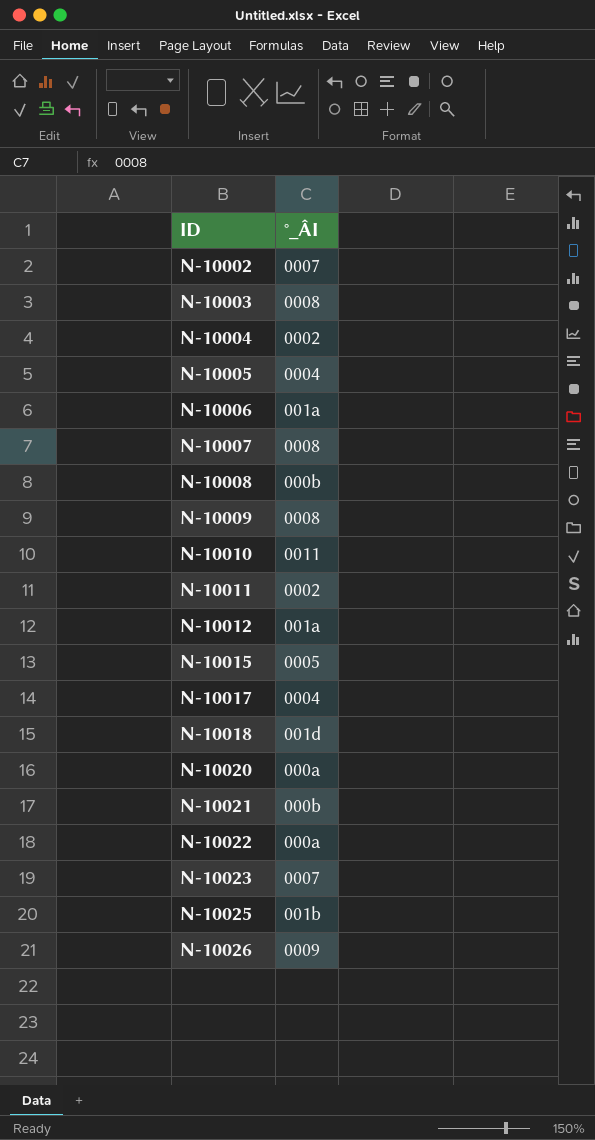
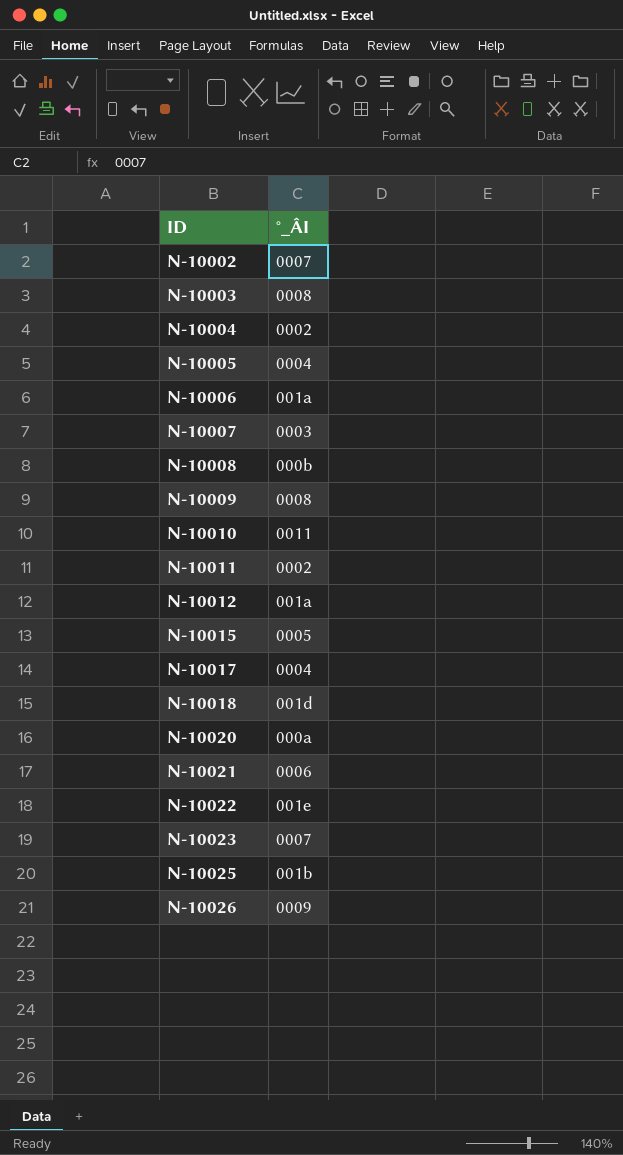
N-10007 | °_ÂI: 0008 -> 0003
N-10021 | °_ÂI: 000b -> 0006
N-10022 | °_ÂI: 000a -> 001e

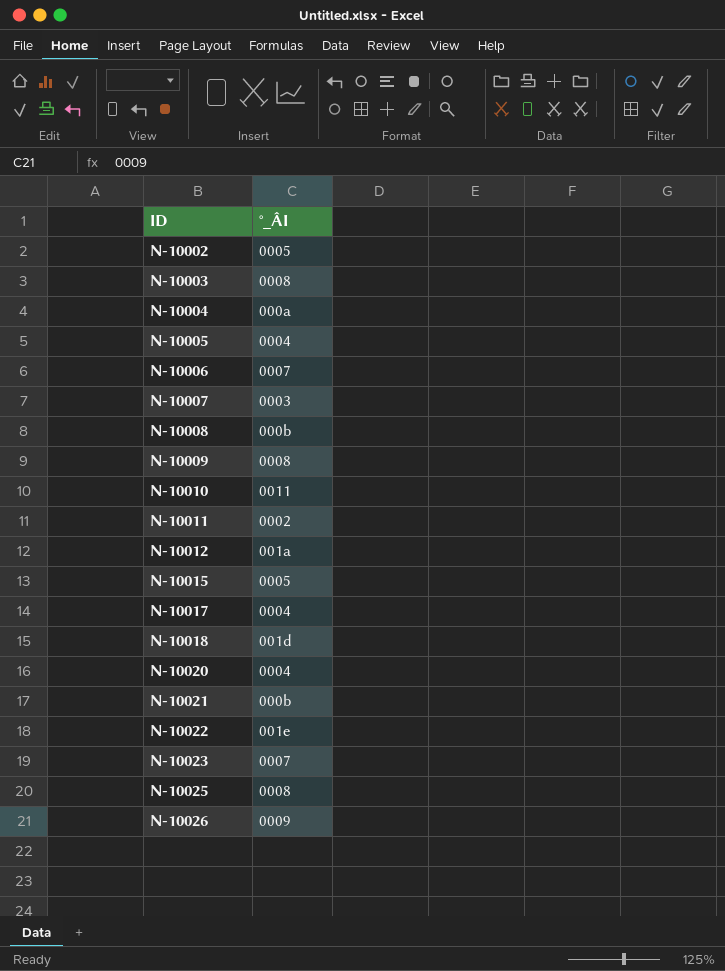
N-10002 | °_ÂI: 0007 -> 0005
N-10004 | °_ÂI: 0002 -> 000a
N-10006 | °_ÂI: 001a -> 0007
N-10020 | °_ÂI: 000a -> 0004
N-10021 | °_ÂI: 0006 -> 000b
N-10025 | °_ÂI: 001b -> 0008

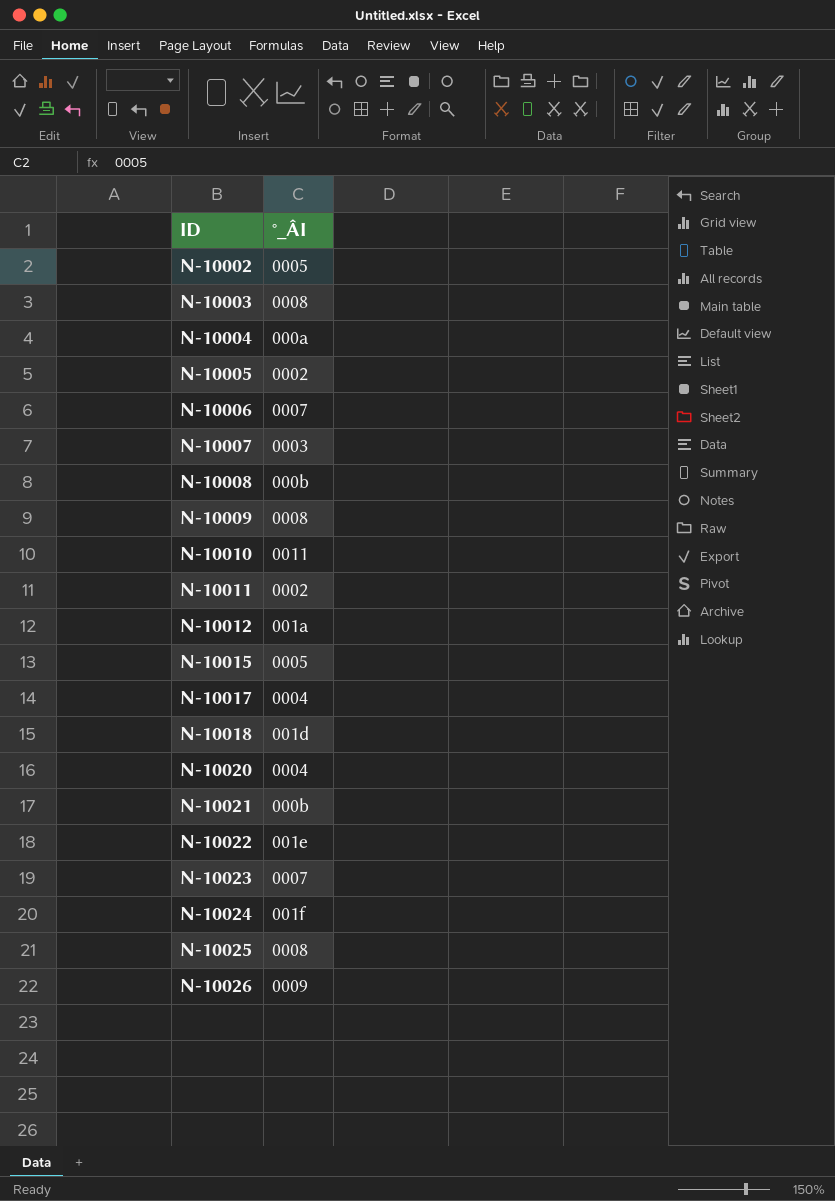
N-10005 | °_ÂI: 0004 -> 0002
row N-10024: none -> 001f

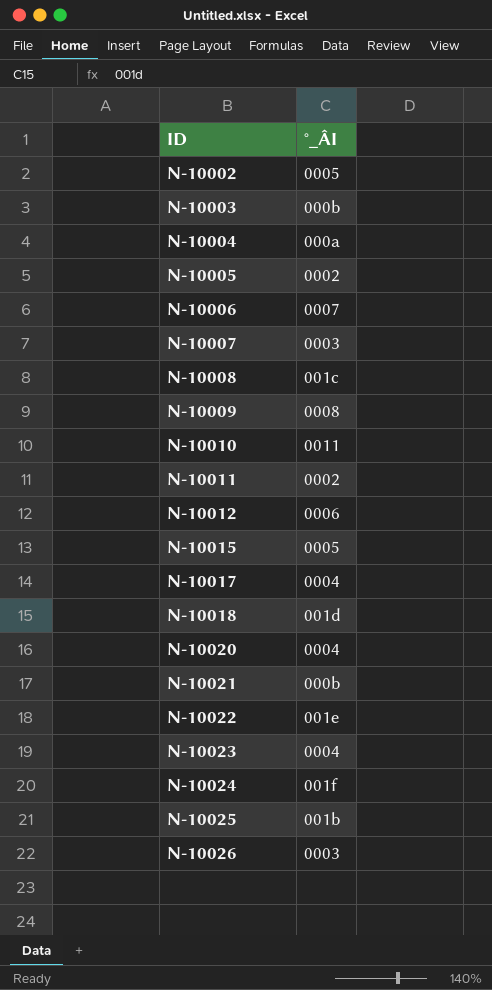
N-10003 | °_ÂI: 0008 -> 000b
N-10008 | °_ÂI: 000b -> 001c
N-10012 | °_ÂI: 001a -> 0006
N-10023 | °_ÂI: 0007 -> 0004
N-10025 | °_ÂI: 0008 -> 001b
N-10026 | °_ÂI: 0009 -> 0003

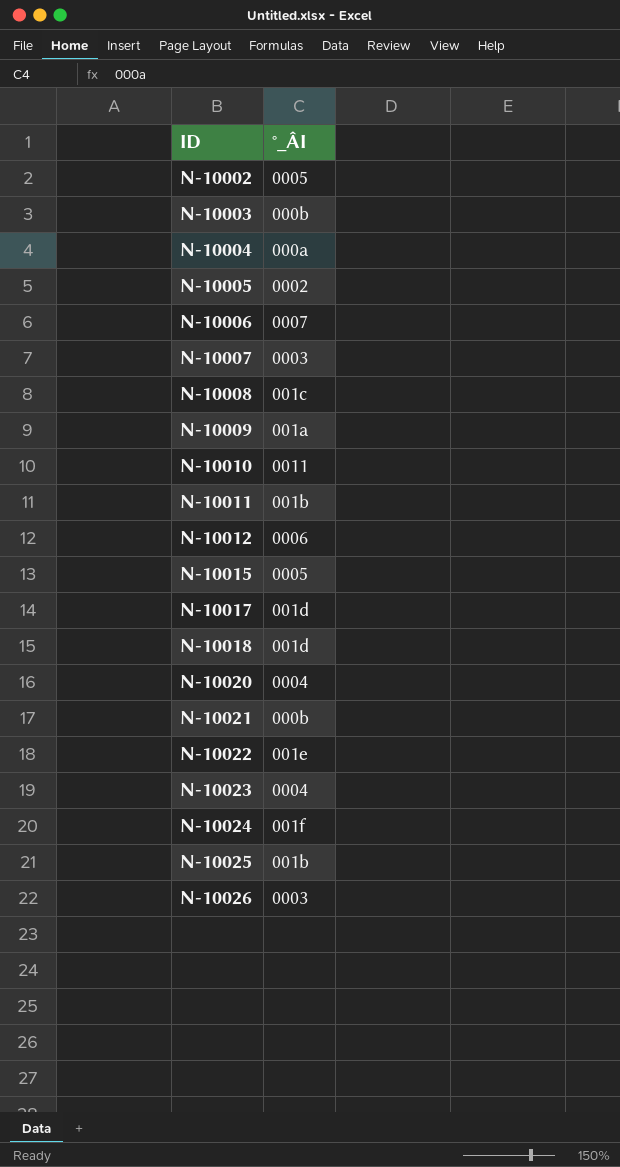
N-10009 | °_ÂI: 0008 -> 001a
N-10011 | °_ÂI: 0002 -> 001b
N-10017 | °_ÂI: 0004 -> 001d

